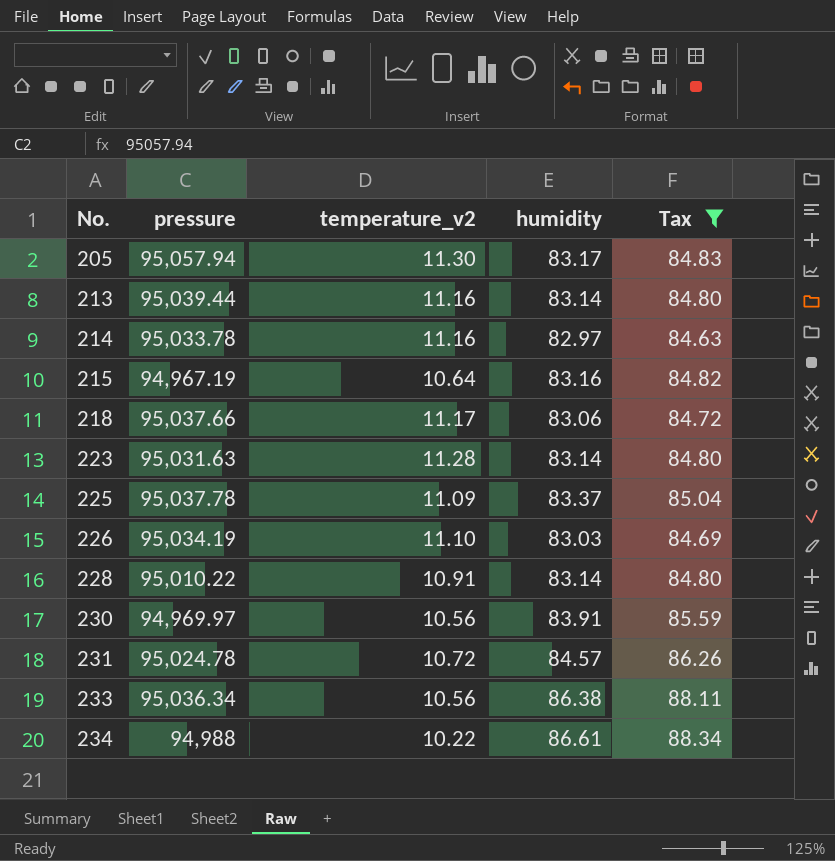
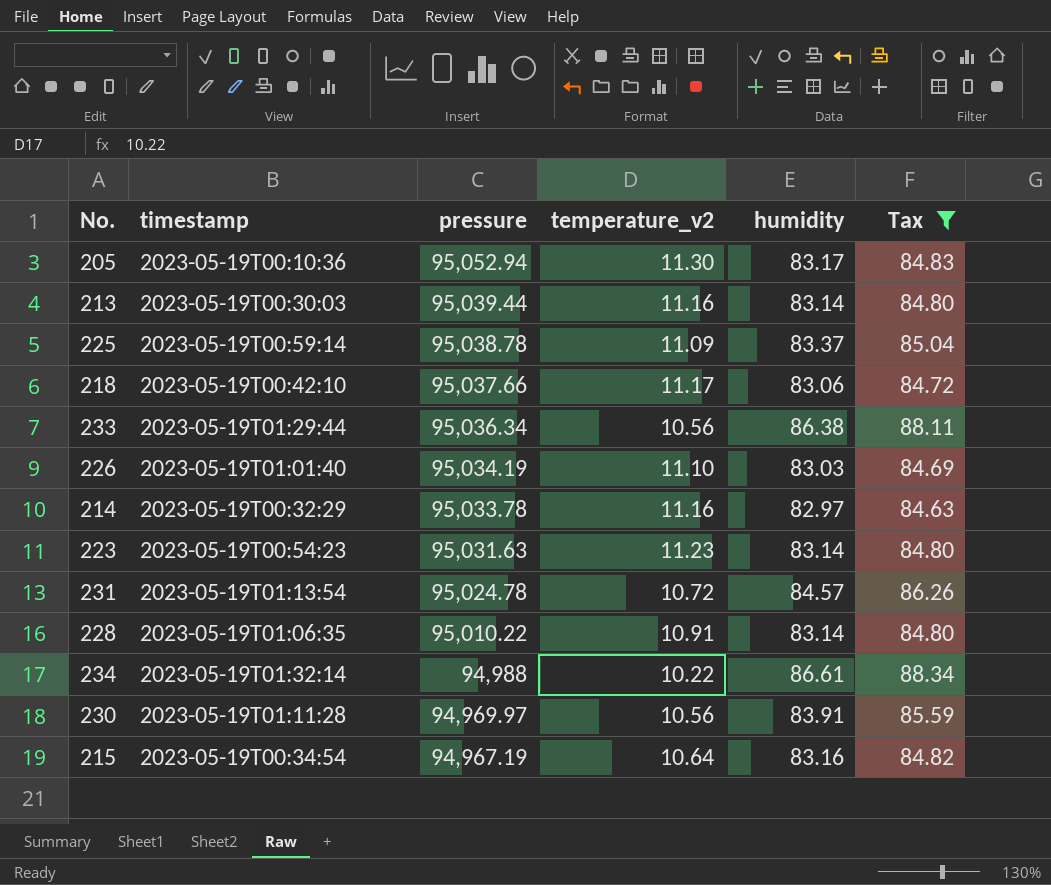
row order: No. ascending -> pressure descending
column timestamp | position: none -> 2
205 | pressure: 95,057.94 -> 95,052.94
225 | pressure: 95,037.78 -> 95,038.78
223 | temperature_v2: 11.28 -> 11.23

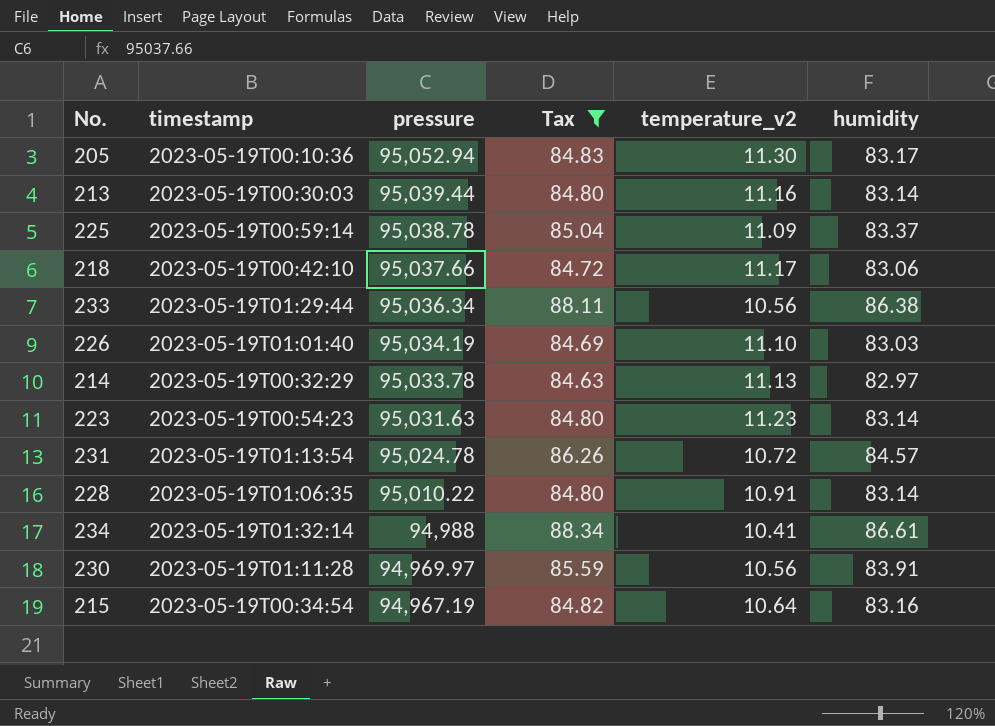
column Tax | position: 6 -> 4
214 | temperature_v2: 11.16 -> 11.13
234 | temperature_v2: 10.22 -> 10.41

